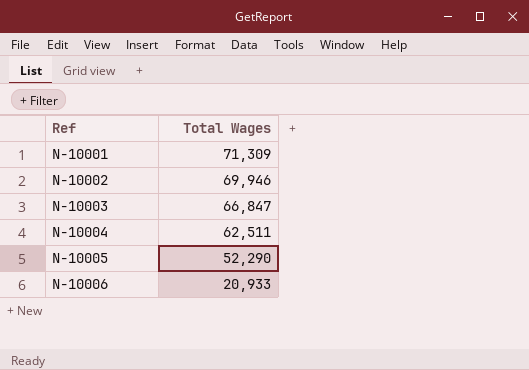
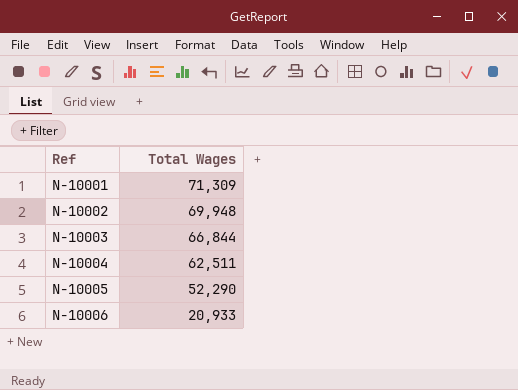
N-10002 | Total Wages: 69,946 -> 69,948
N-10003 | Total Wages: 66,847 -> 66,844

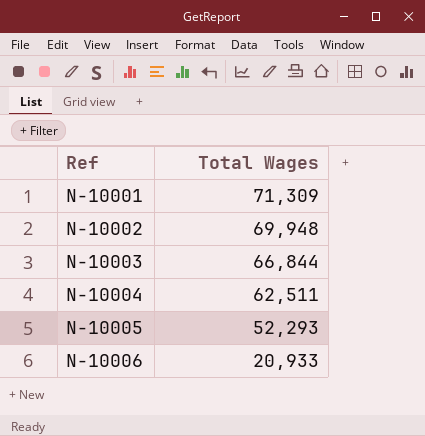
N-10005 | Total Wages: 52,290 -> 52,293

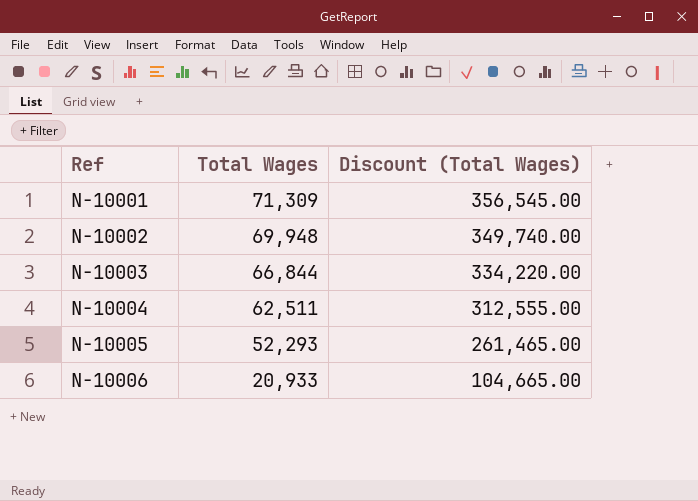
column Discount (Total Wages) | formula: none -> [Total Wages] * 5

